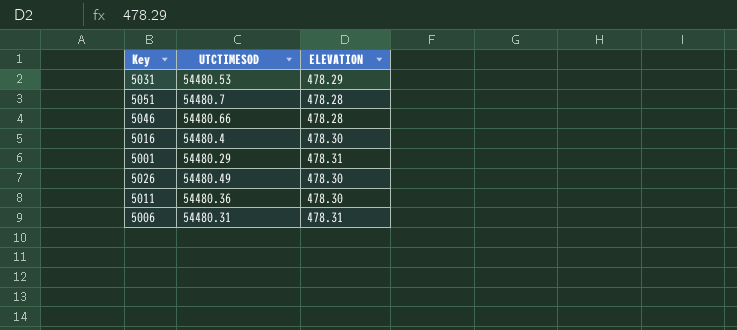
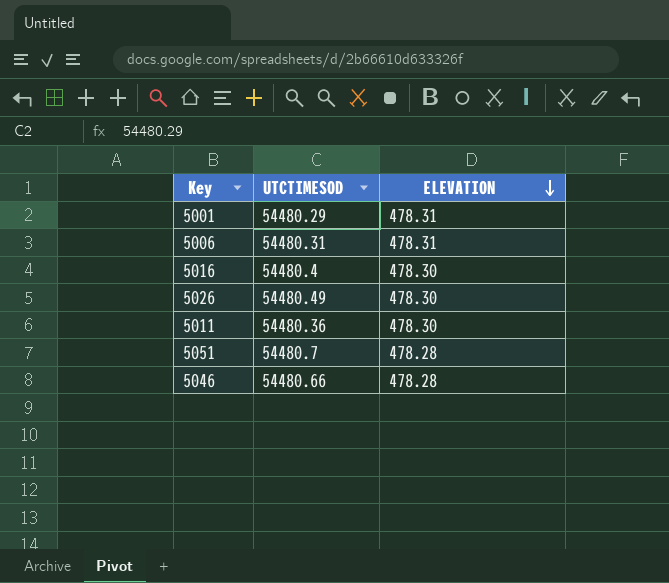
row order: none -> ELEVATION descending
row 5031: 54480.53 | 478.29 -> none

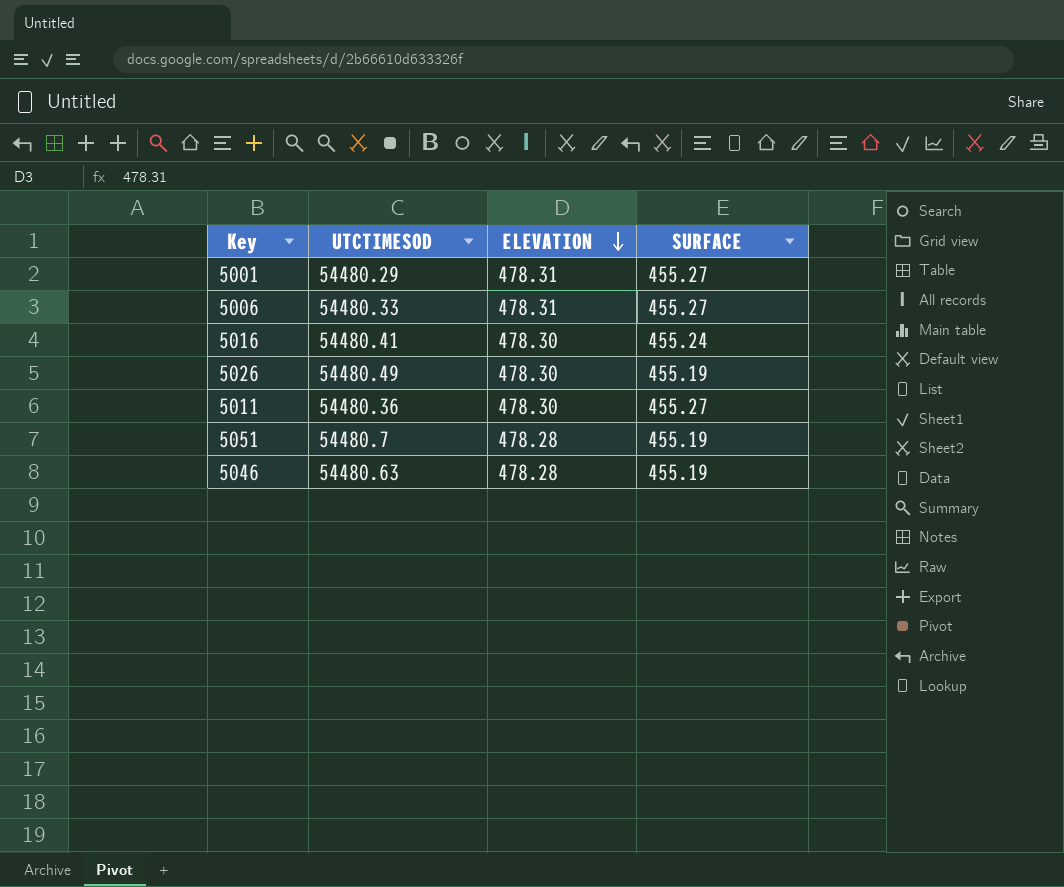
column SURFACE | position: none -> 4
5006 | UTCTIMESOD: 54480.31 -> 54480.33
5016 | UTCTIMESOD: 54480.4 -> 54480.41
5046 | UTCTIMESOD: 54480.66 -> 54480.63

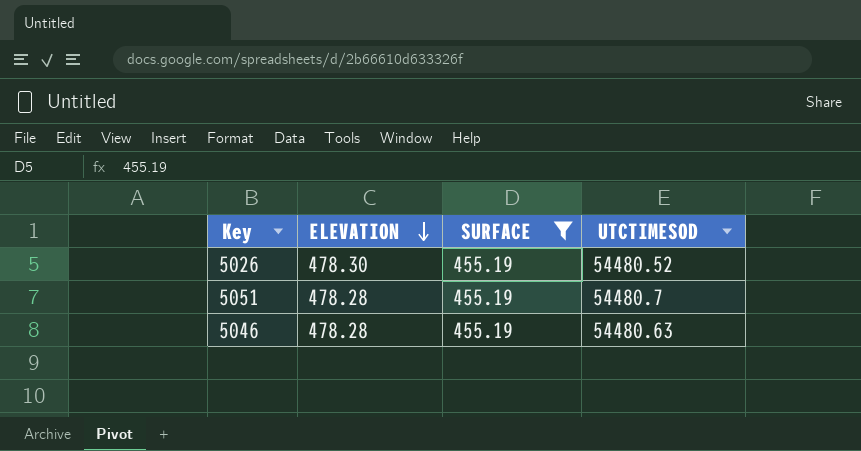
filter: none -> SURFACE = 455.19
column UTCTIMESOD | position: 2 -> 4
5026 | UTCTIMESOD: 54480.49 -> 54480.52

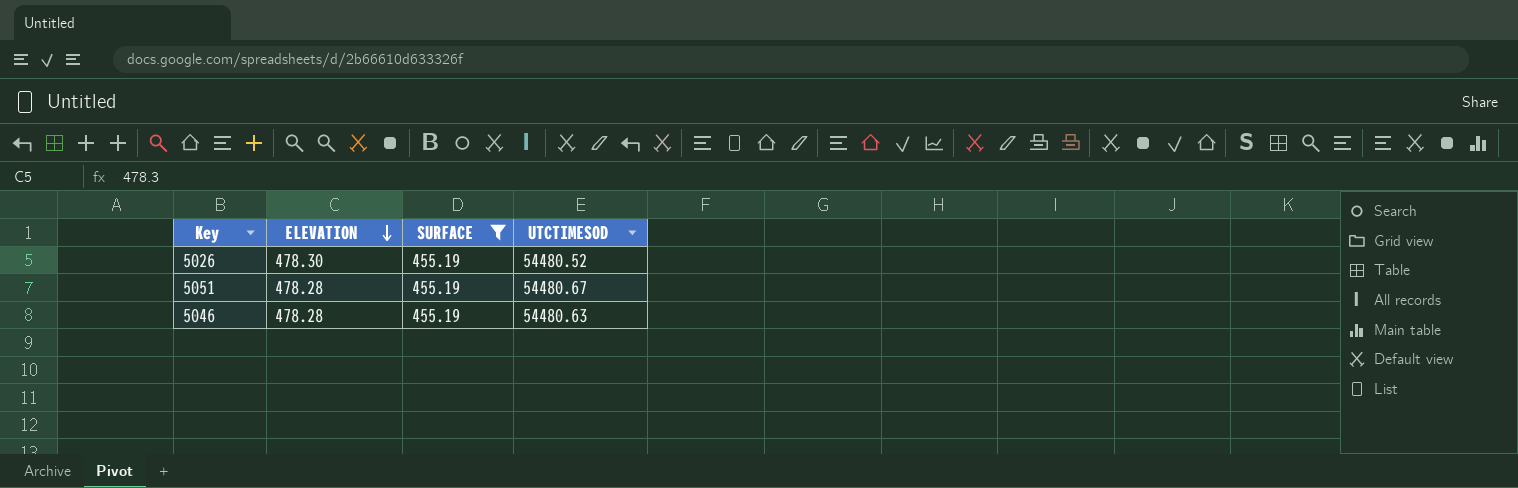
5051 | UTCTIMESOD: 54480.7 -> 54480.67

